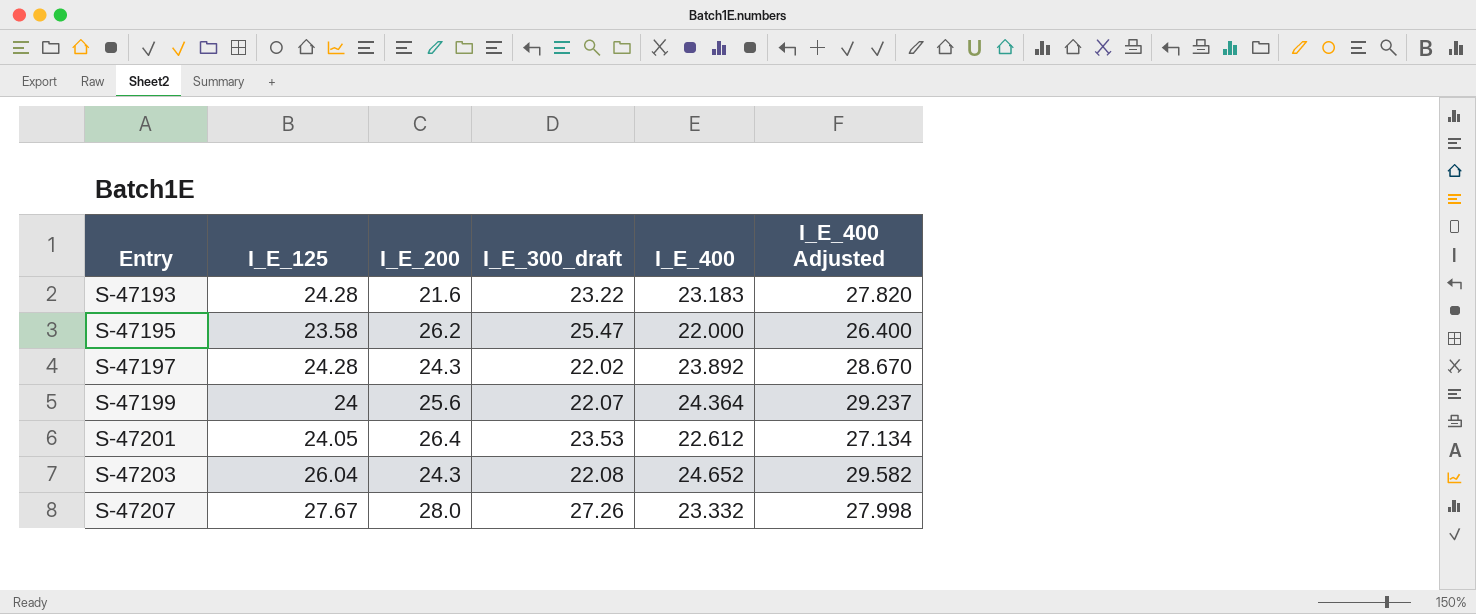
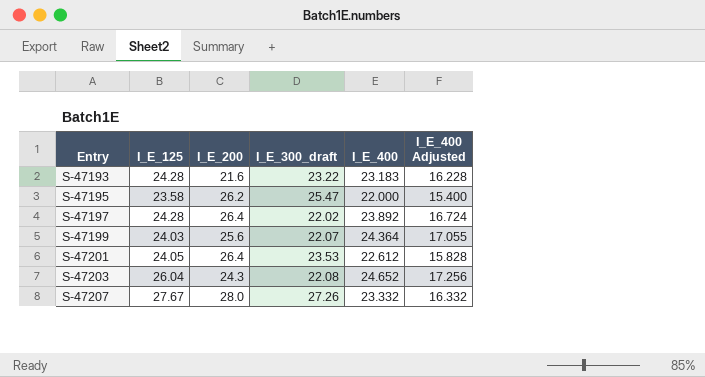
column I_E_400 Adjusted | formula: [I_E_400] * 1.2 -> [I_E_400] * 0.7
S-47197 | I_E_200: 24.3 -> 26.4
S-47199 | I_E_125: 24 -> 24.03

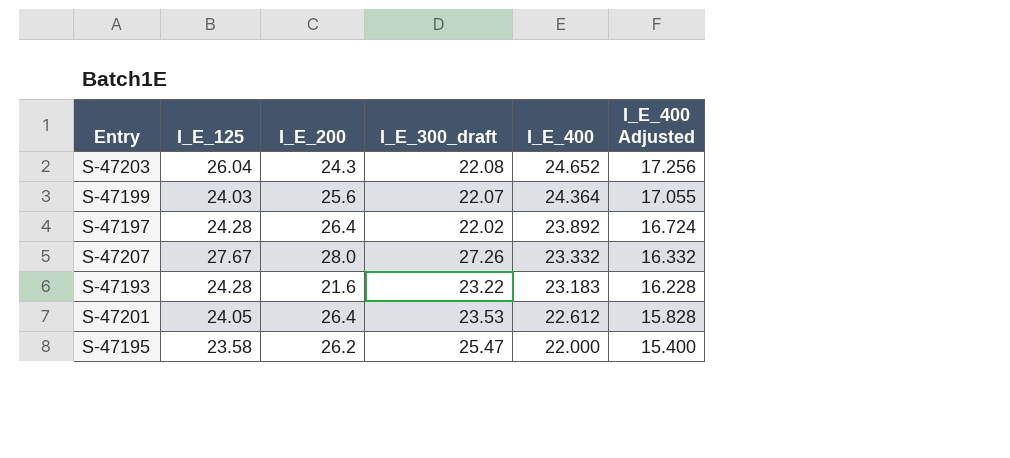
row order: Entry ascending -> I_E_400 descending

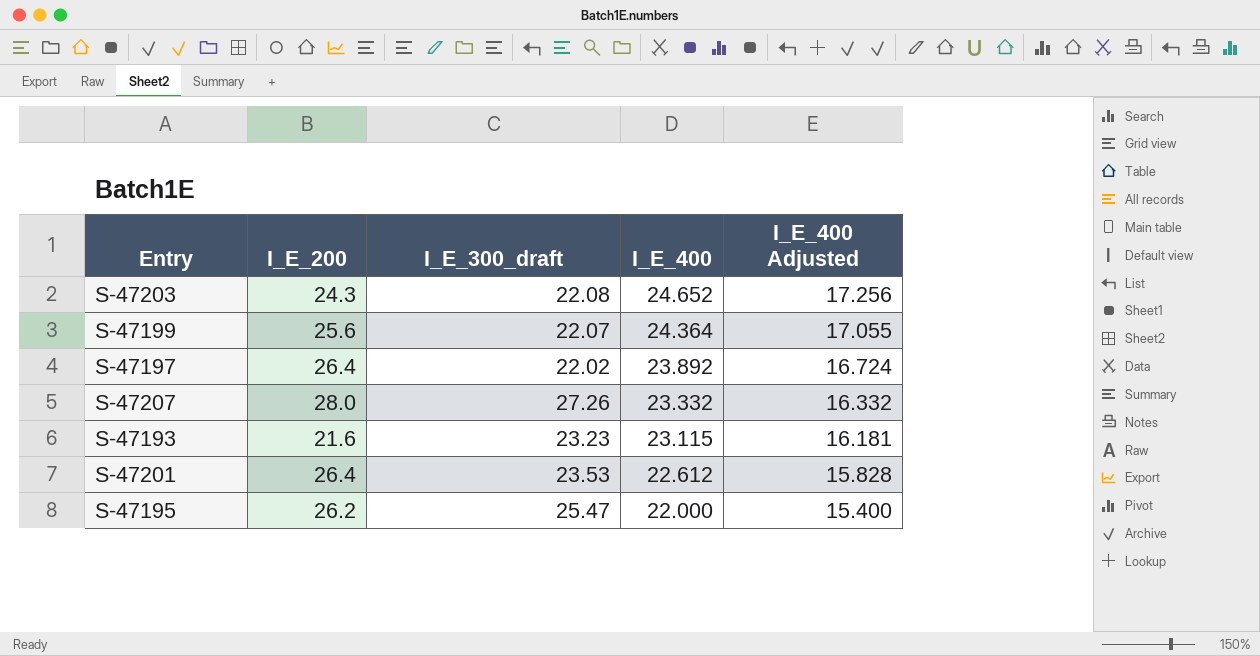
column I_E_125 | position: 2 -> none
S-47193 | I_E_300_draft: 23.22 -> 23.23
S-47193 | I_E_400: 23.183 -> 23.115
S-47193 | I_E_400 Adjusted: 16.228 -> 16.181

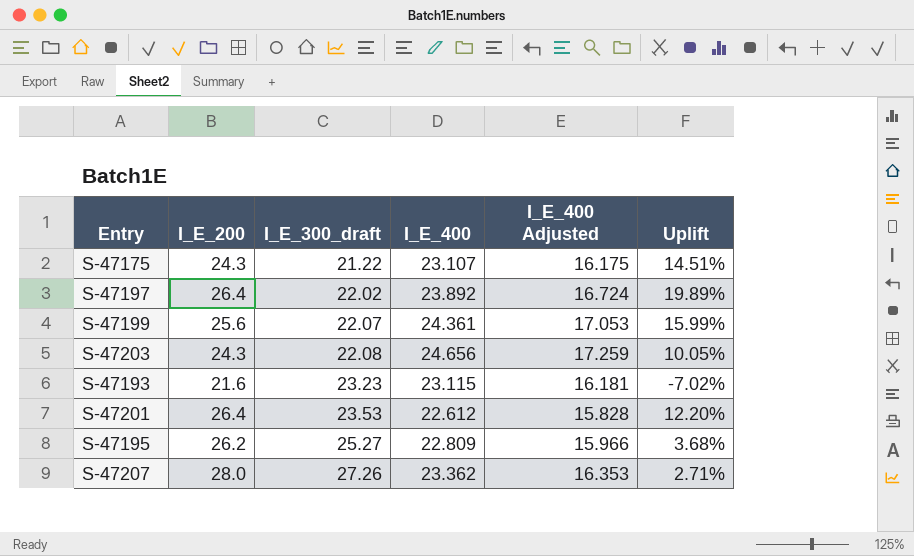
row order: I_E_400 descending -> I_E_300_draft ascending
column Uplift | formula: none -> ([I_E_200] - [I_E_300_draft]) / [I_E_300_draft]
row S-47175: none -> 24.3 | 21.22 | 23.107 | 16.175 | 14.51%
S-47199 | I_E_400: 24.364 -> 24.361
S-47199 | I_E_400 Adjusted: 17.055 -> 17.053
S-47203 | I_E_400: 24.652 -> 24.656
S-47203 | I_E_400 Adjusted: 17.256 -> 17.259
S-47195 | I_E_300_draft: 25.47 -> 25.27
S-47195 | I_E_400: 22.000 -> 22.809
S-47195 | I_E_400 Adjusted: 15.400 -> 15.966
S-47207 | I_E_400: 23.332 -> 23.362
S-47207 | I_E_400 Adjusted: 16.332 -> 16.353

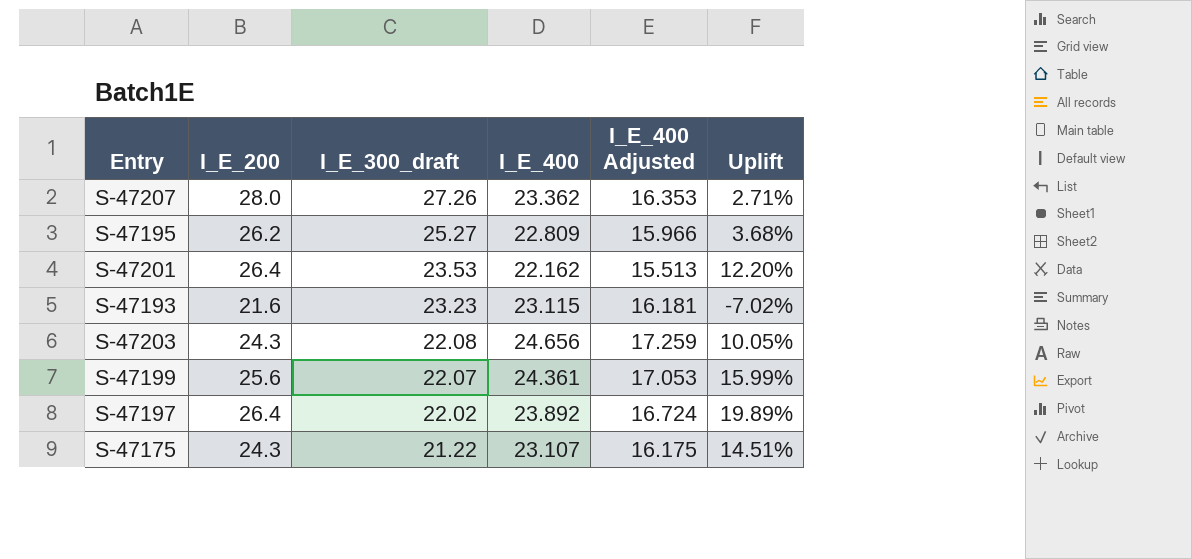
row order: I_E_300_draft ascending -> I_E_300_draft descending
S-47201 | I_E_400: 22.612 -> 22.162
S-47201 | I_E_400 Adjusted: 15.828 -> 15.513

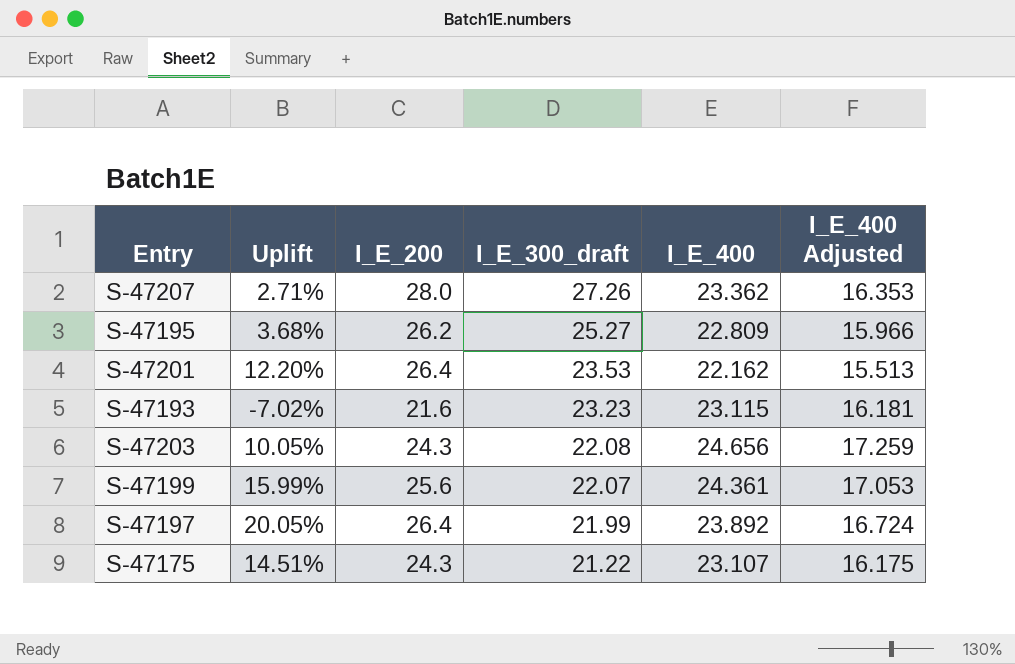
column Uplift | position: 6 -> 2
S-47197 | Uplift: 19.89% -> 20.05%
S-47197 | I_E_300_draft: 22.02 -> 21.99

